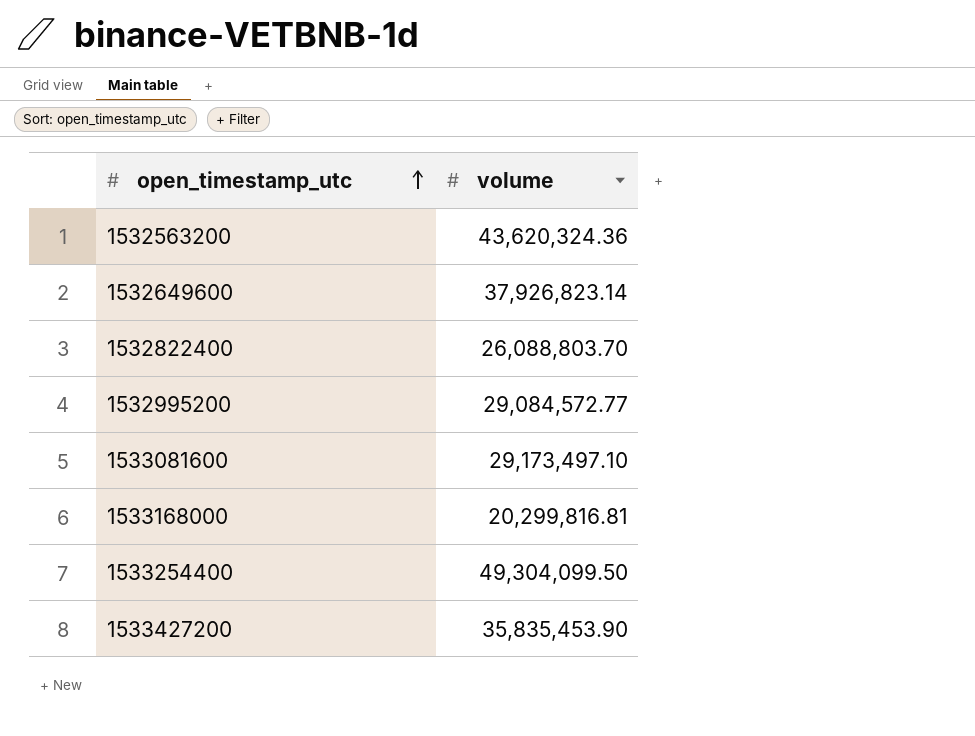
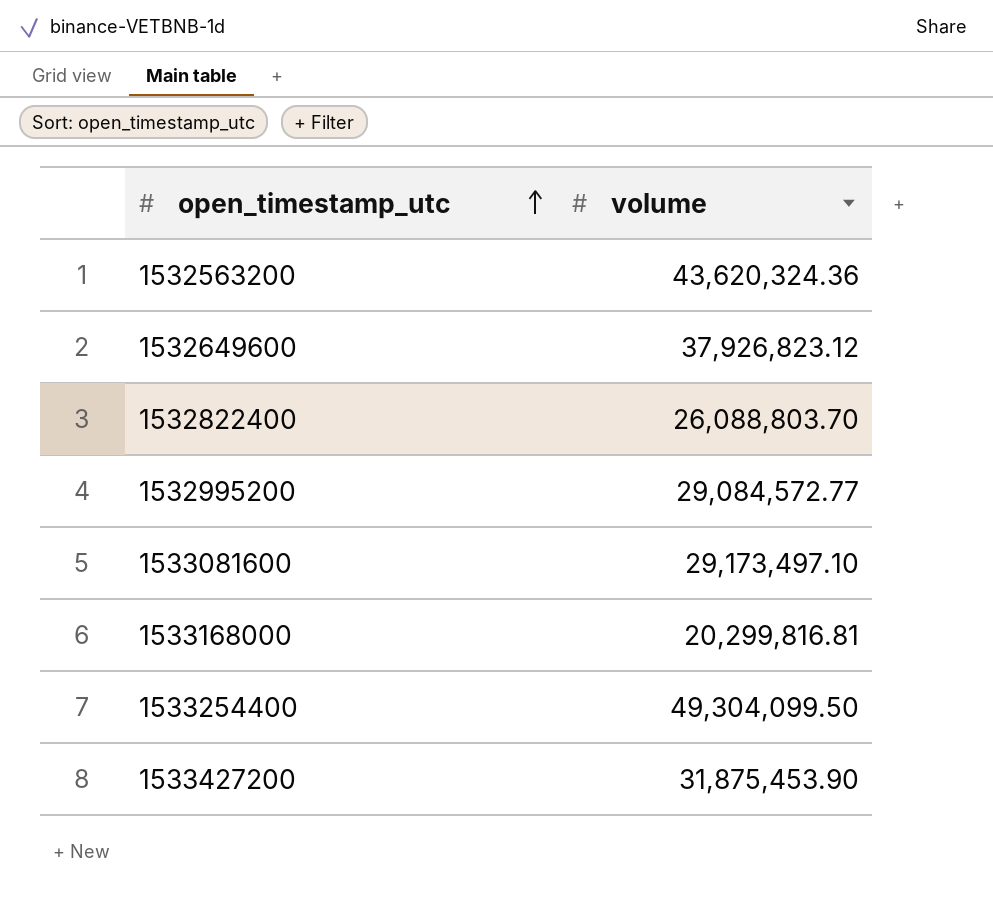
1532649600 | volume: 37,926,823.14 -> 37,926,823.12
1533427200 | volume: 35,835,453.90 -> 31,875,453.90

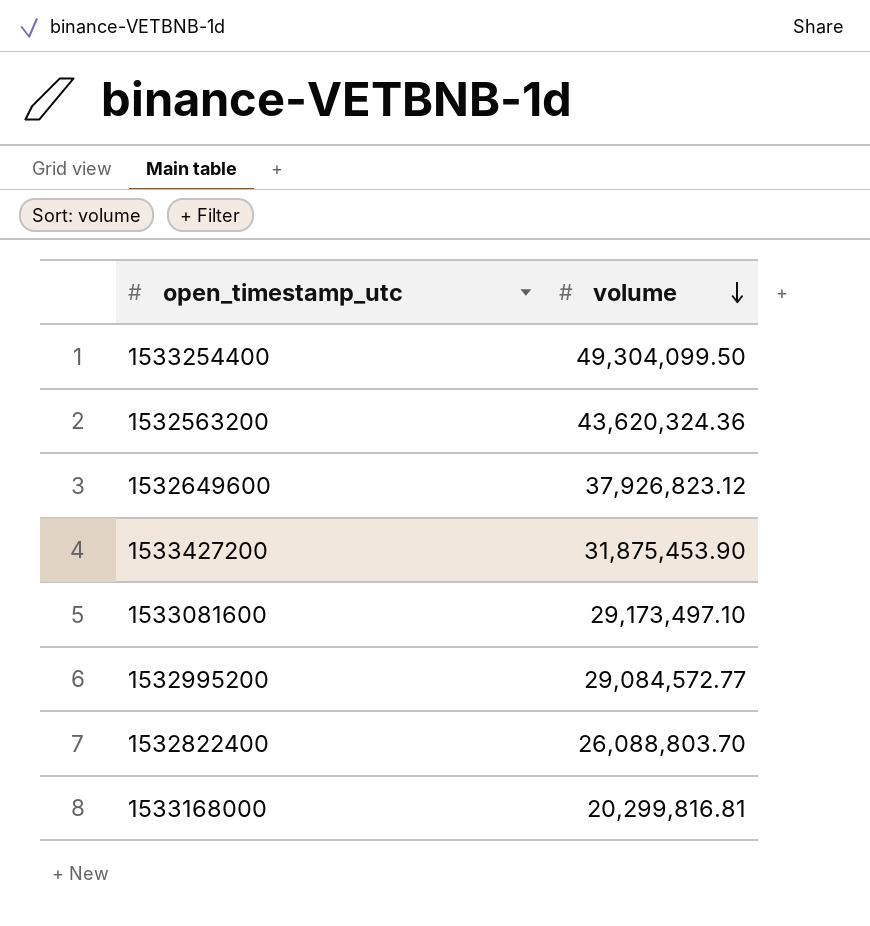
row order: open_timestamp_utc ascending -> volume descending

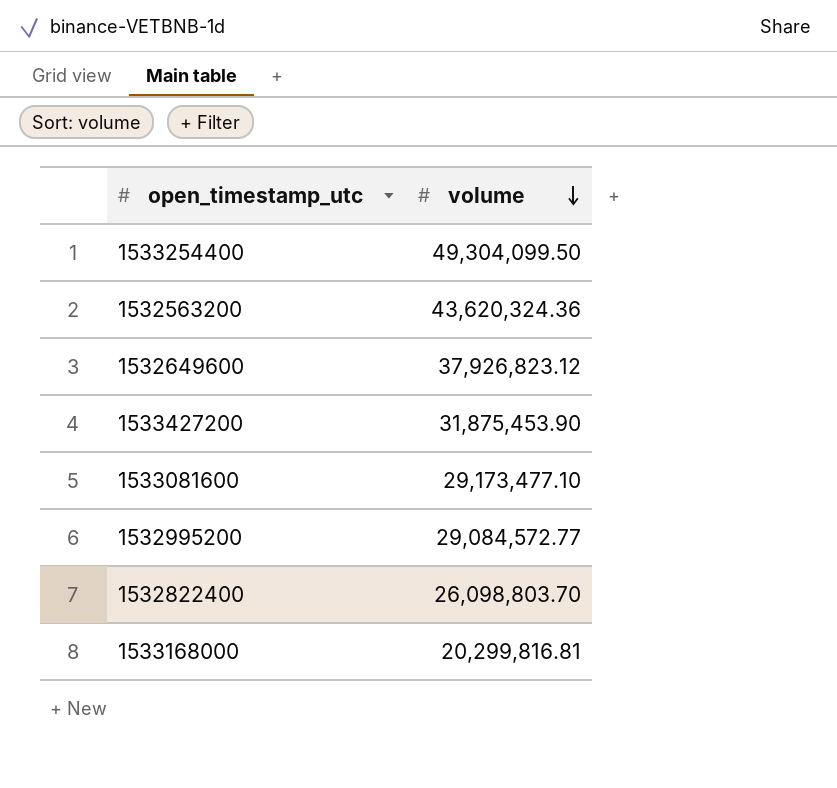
1533081600 | volume: 29,173,497.10 -> 29,173,477.10
1532822400 | volume: 26,088,803.70 -> 26,098,803.70

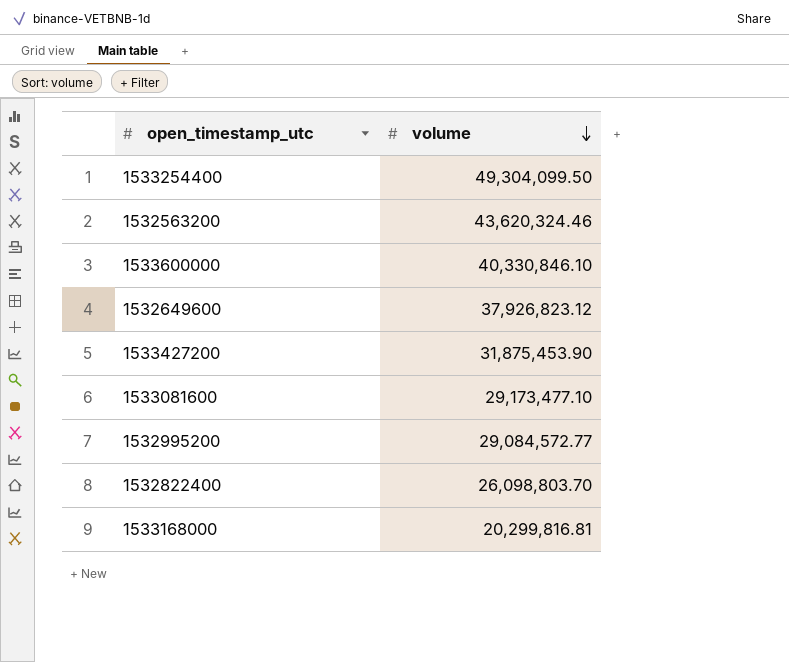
1532563200 | volume: 43,620,324.36 -> 43,620,324.46
row 1533600000: none -> 40,330,846.10

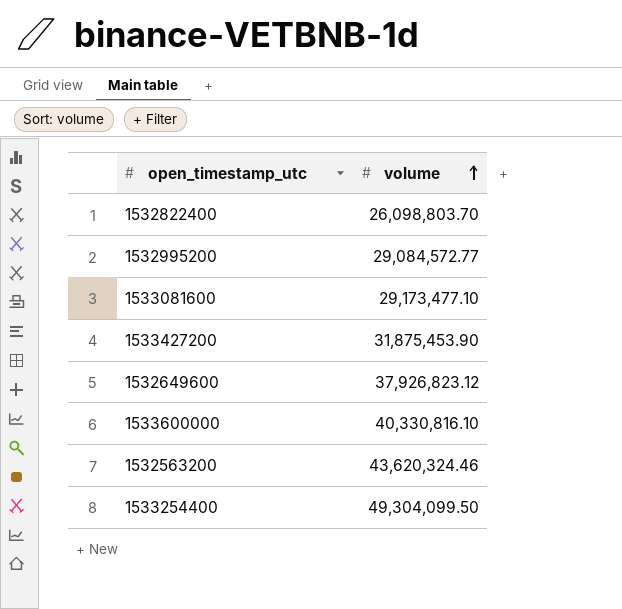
row order: volume descending -> volume ascending
row 1533168000: 20,299,816.81 -> none
1533600000 | volume: 40,330,846.10 -> 40,330,816.10

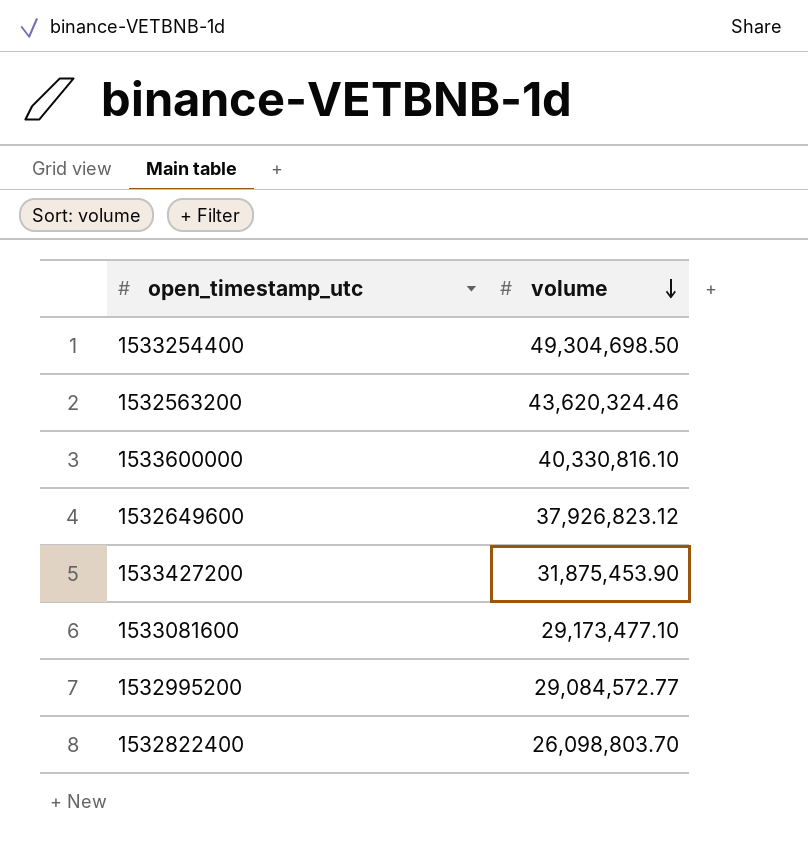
row order: volume ascending -> volume descending
1533254400 | volume: 49,304,099.50 -> 49,304,698.50

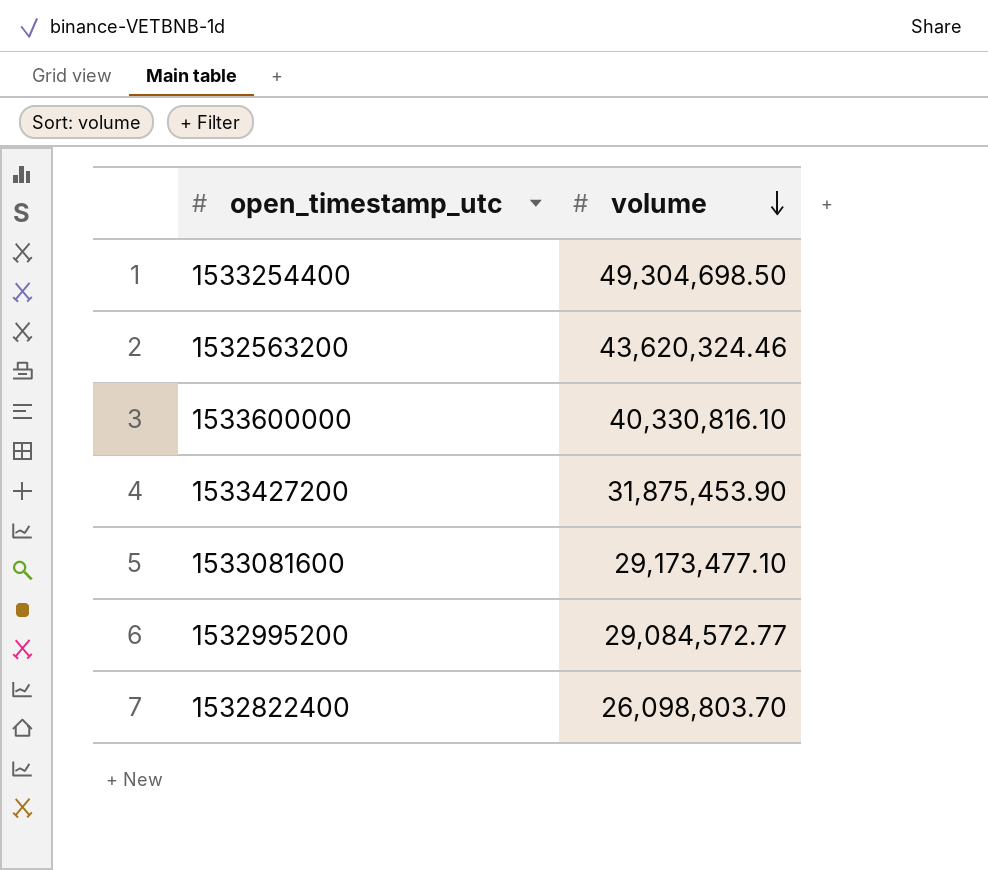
row 1532649600: 37,926,823.12 -> none

